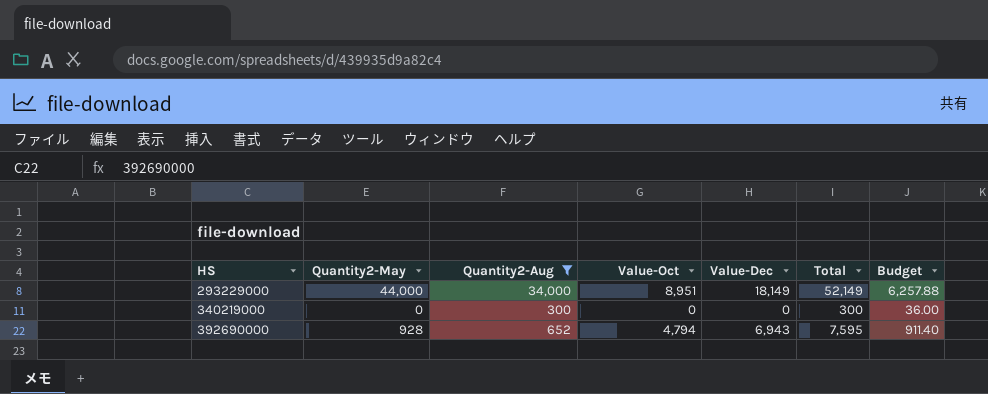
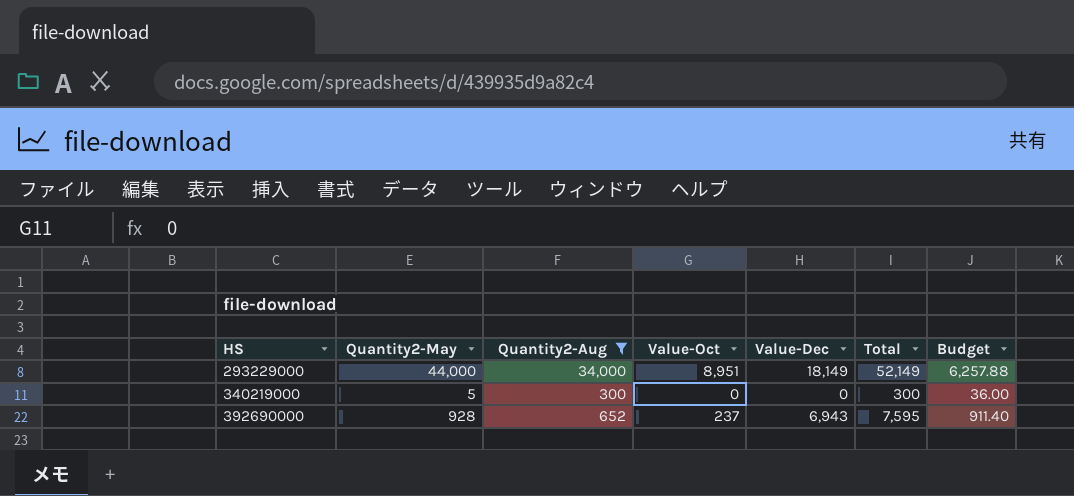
340219000 | Quantity2-May: 0 -> 5
392690000 | Value-Oct: 4,794 -> 237

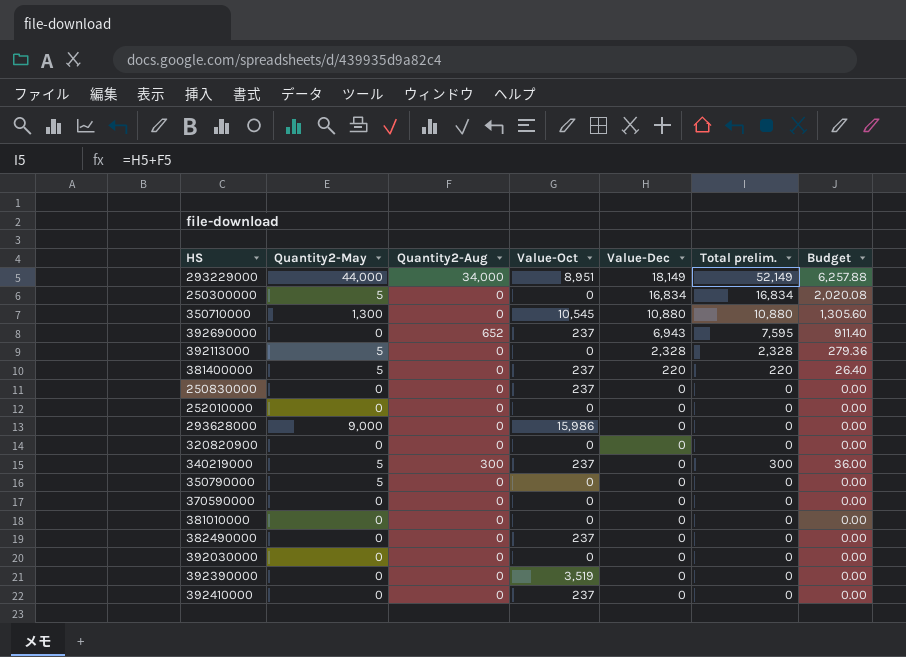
filter: Quantity2-Aug != 0 -> none
row order: HS ascending -> Value-Dec descending
column name: Total -> Total prelim.
392690000 | Quantity2-May: 928 -> 0
340219000 | Value-Oct: 0 -> 237

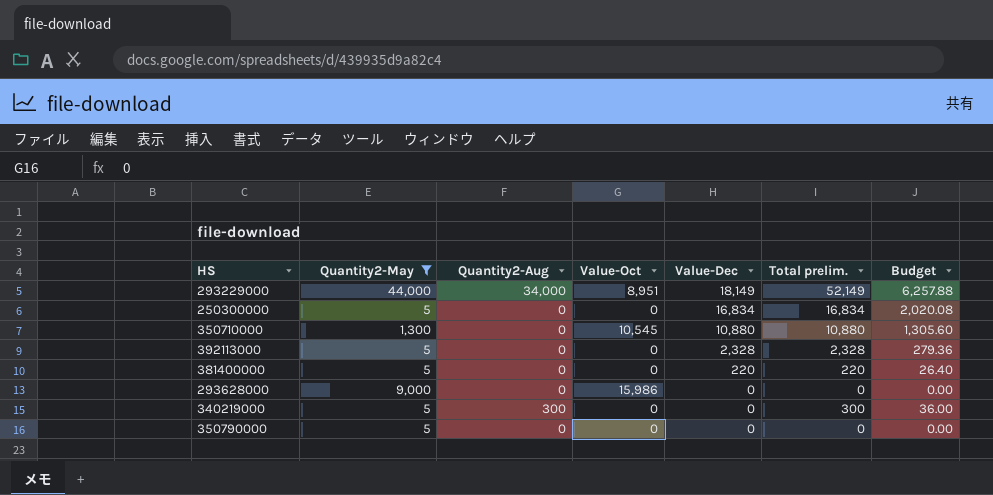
filter: none -> Quantity2-May != 0
381400000 | Value-Oct: 237 -> 0
340219000 | Value-Oct: 237 -> 0

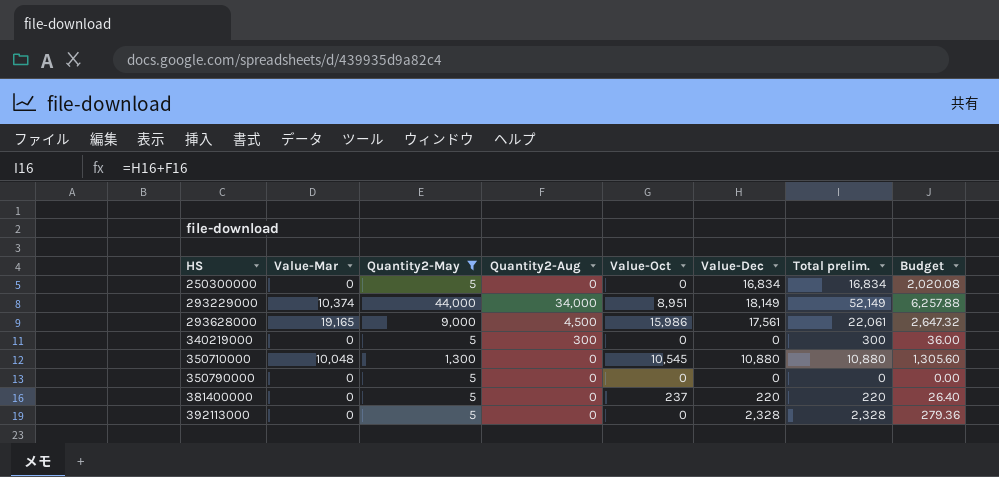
row order: Value-Dec descending -> HS ascending
column Value-Mar | position: none -> 2
293628000 | Quantity2-Aug: 0 -> 4,500
293628000 | Value-Dec: 0 -> 17,561
293628000 | Total prelim.: 0 -> 22,061
293628000 | Budget: 0.00 -> 2,647.32
381400000 | Value-Oct: 0 -> 237

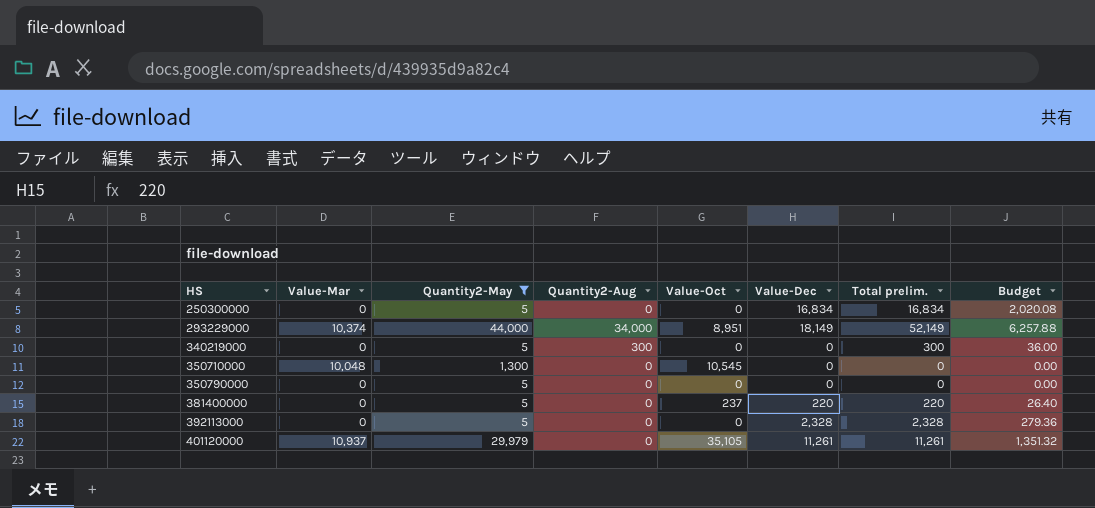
row 293628000: 19,165 | 9,000 | 4,500 | 15,986 | 17,561 | 22,061 | 2,647.32 -> none
350710000 | Value-Dec: 10,880 -> 0
350710000 | Total prelim.: 10,880 -> 0
350710000 | Budget: 1,305.60 -> 0.00
row 401120000: none -> 10,937 | 29,979 | 0 | 35,105 | 11,261 | 11,261 | 1,351.32

